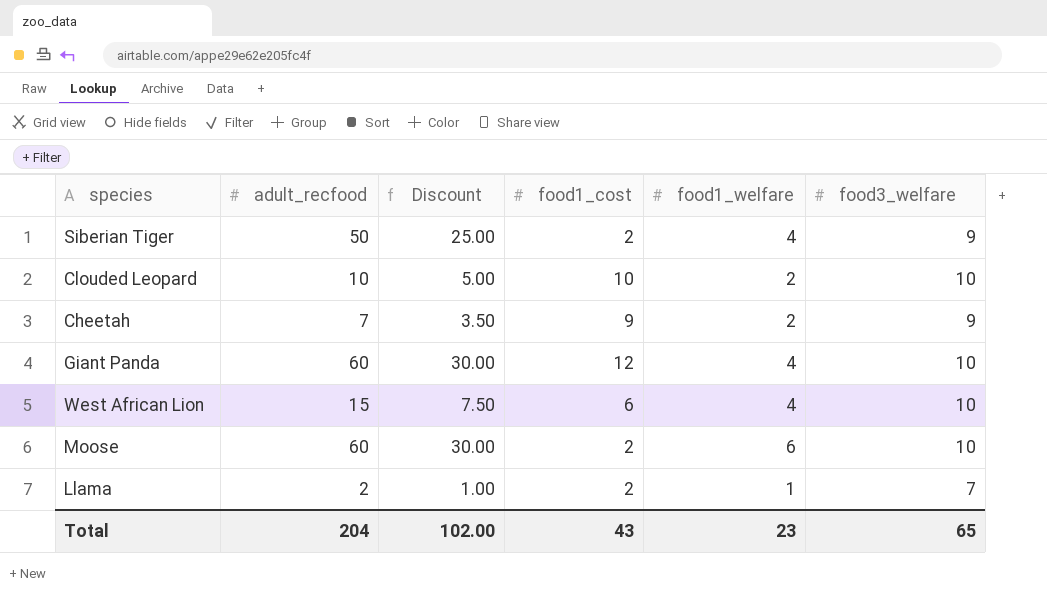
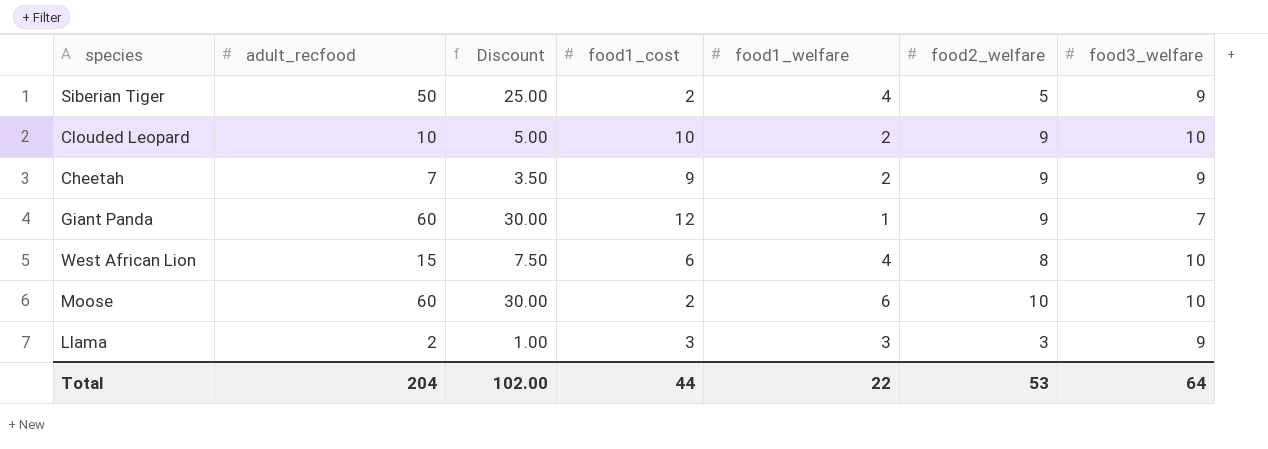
column food2_welfare | position: none -> 6
Giant Panda | food1_welfare: 4 -> 1
Giant Panda | food3_welfare: 10 -> 7
Llama | food1_cost: 2 -> 3
Llama | food1_welfare: 1 -> 3
Llama | food3_welfare: 7 -> 9
Total | food1_cost: 43 -> 44
Total | food1_welfare: 23 -> 22
Total | food3_welfare: 65 -> 64

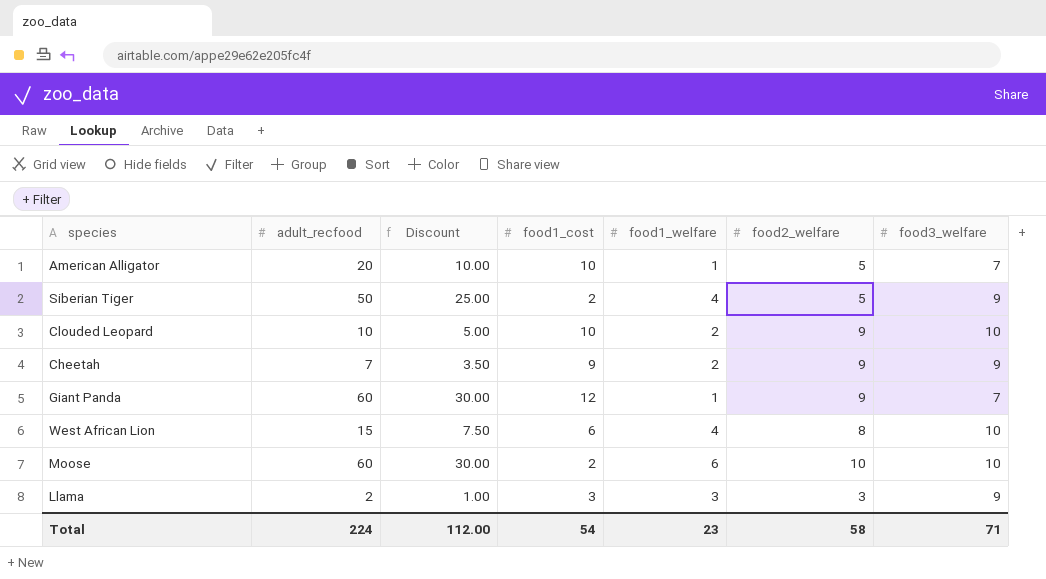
row American Alligator: none -> 20 | 10.00 | 10 | 1 | 5 | 7
Total | adult_recfood: 204 -> 224
Total | Discount: 102.00 -> 112.00
Total | food1_cost: 44 -> 54
Total | food1_welfare: 22 -> 23
Total | food2_welfare: 53 -> 58
Total | food3_welfare: 64 -> 71

